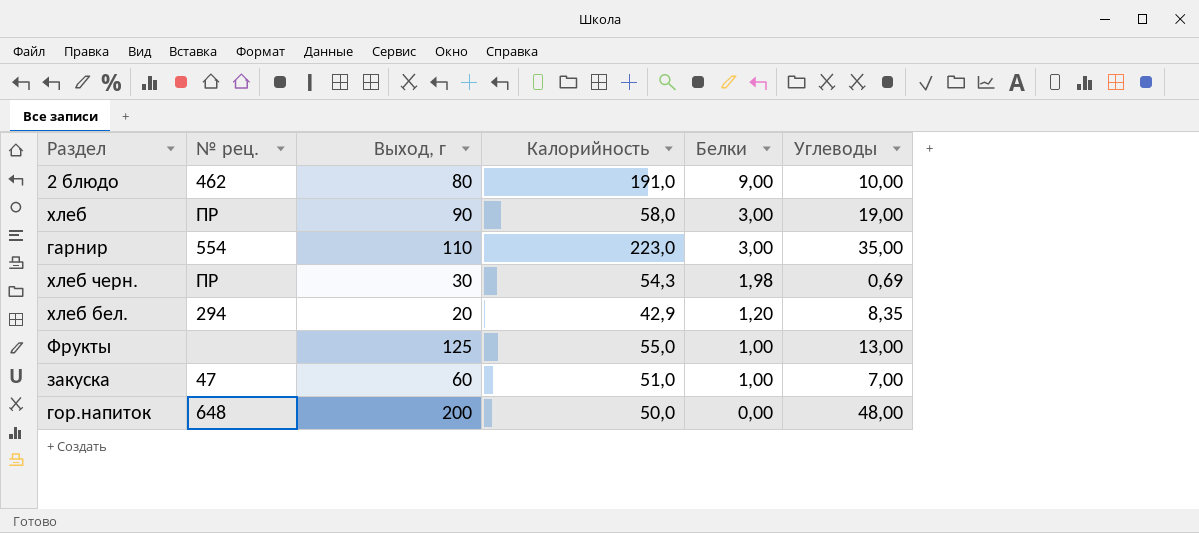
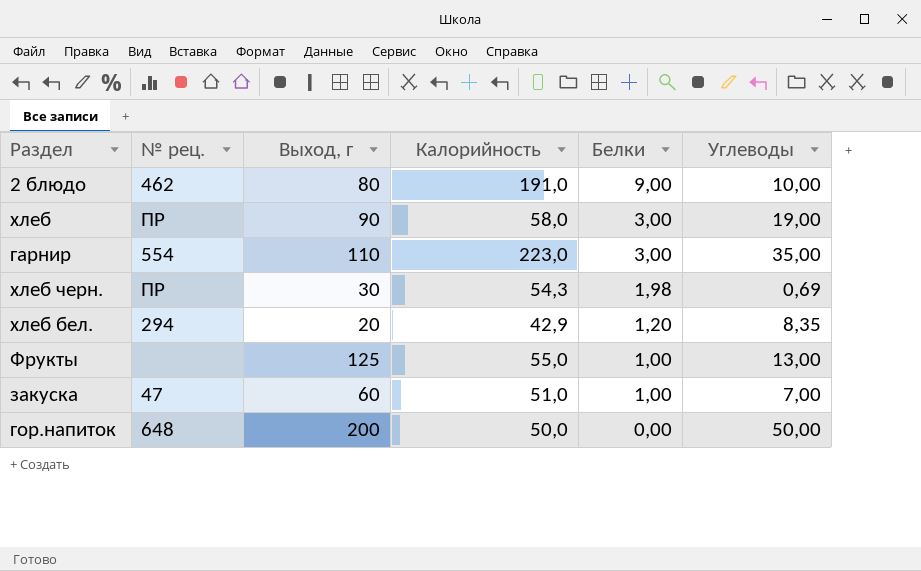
гор.напиток | Углеводы: 48,00 -> 50,00

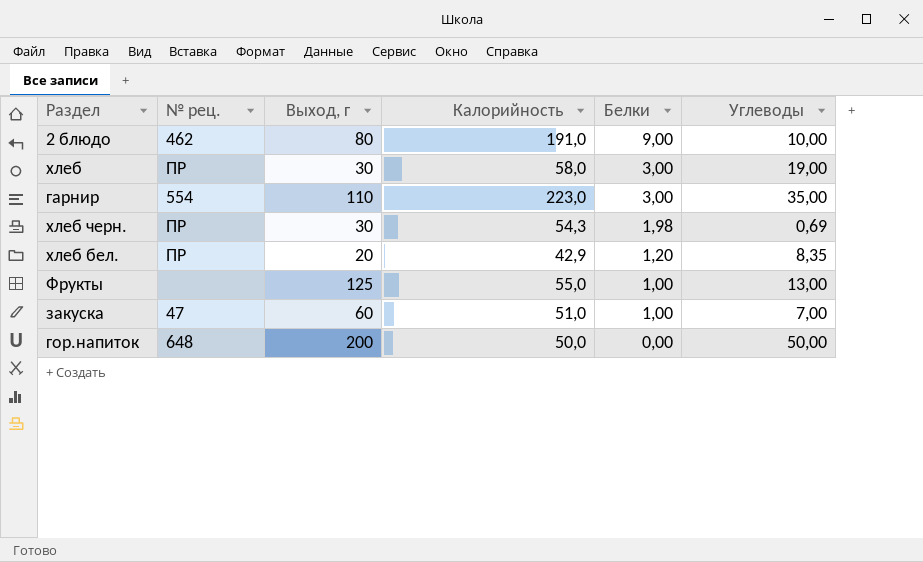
хлеб | Выход, г: 90 -> 30
хлеб бел. | № рец.: 294 -> ПР

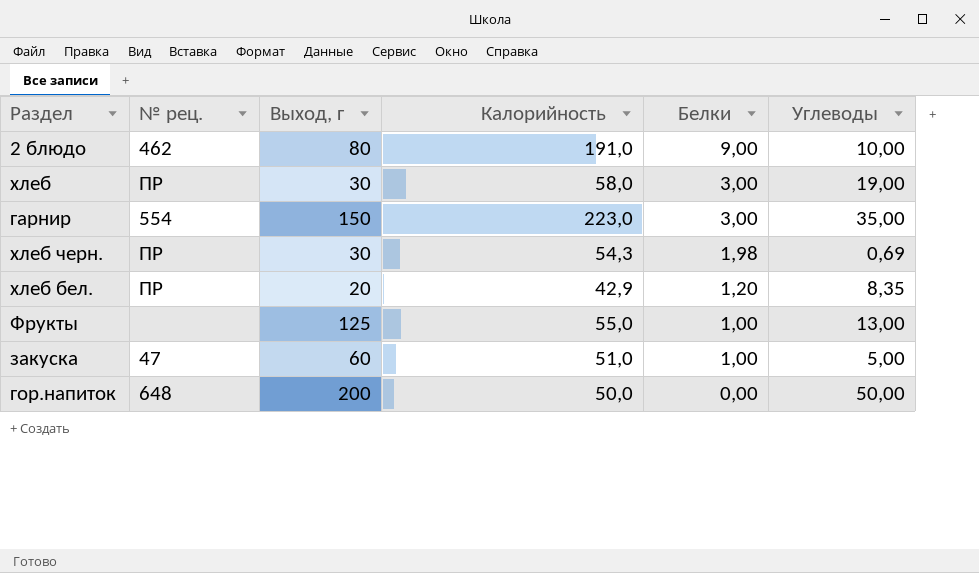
гарнир | Выход, г: 110 -> 150
закуска | Углеводы: 7,00 -> 5,00

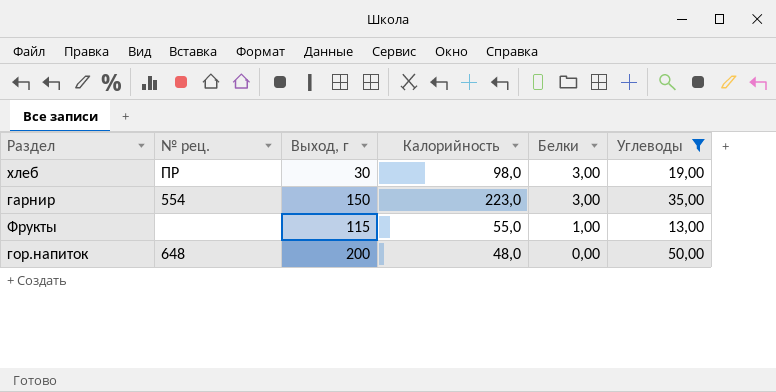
filter: none -> Углеводы >= 13,00
хлеб | Калорийность: 58,0 -> 98,0
Фрукты | Выход, г: 125 -> 115
гор.напиток | Калорийность: 50,0 -> 48,0

